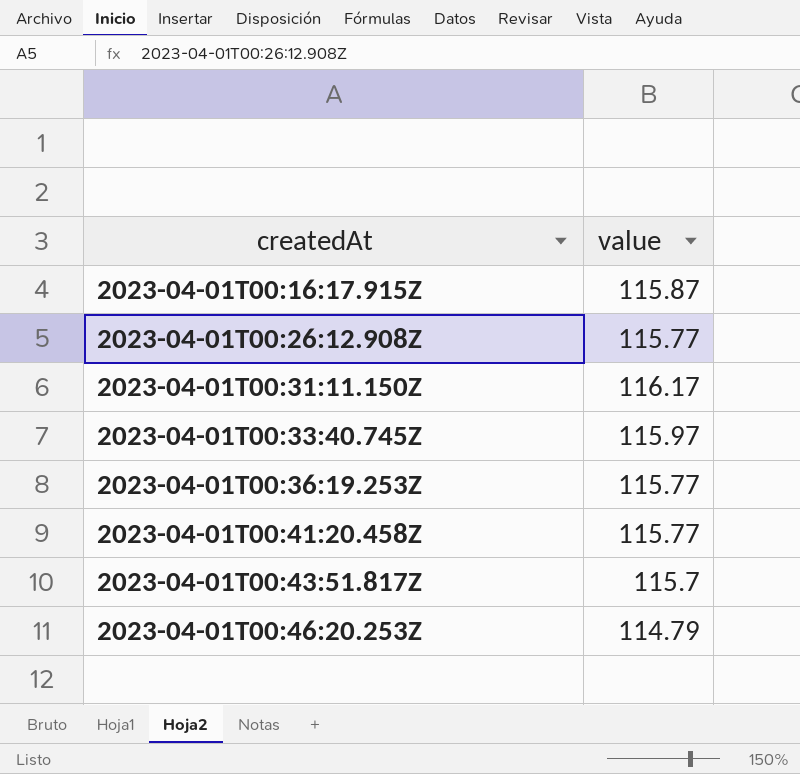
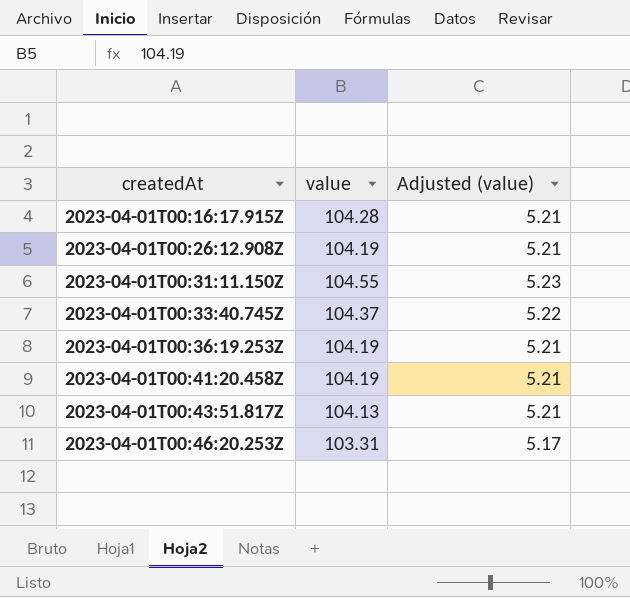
column Adjusted (value) | formula: none -> [value] * 0.05
2023-04-01T00:16:17.915Z | value: 115.87 -> 104.28
2023-04-01T00:26:12.908Z | value: 115.77 -> 104.19
2023-04-01T00:31:11.150Z | value: 116.17 -> 104.55
2023-04-01T00:33:40.745Z | value: 115.97 -> 104.37
2023-04-01T00:36:19.253Z | value: 115.77 -> 104.19
2023-04-01T00:41:20.458Z | value: 115.77 -> 104.19
2023-04-01T00:43:51.817Z | value: 115.7 -> 104.13
2023-04-01T00:46:20.253Z | value: 114.79 -> 103.31

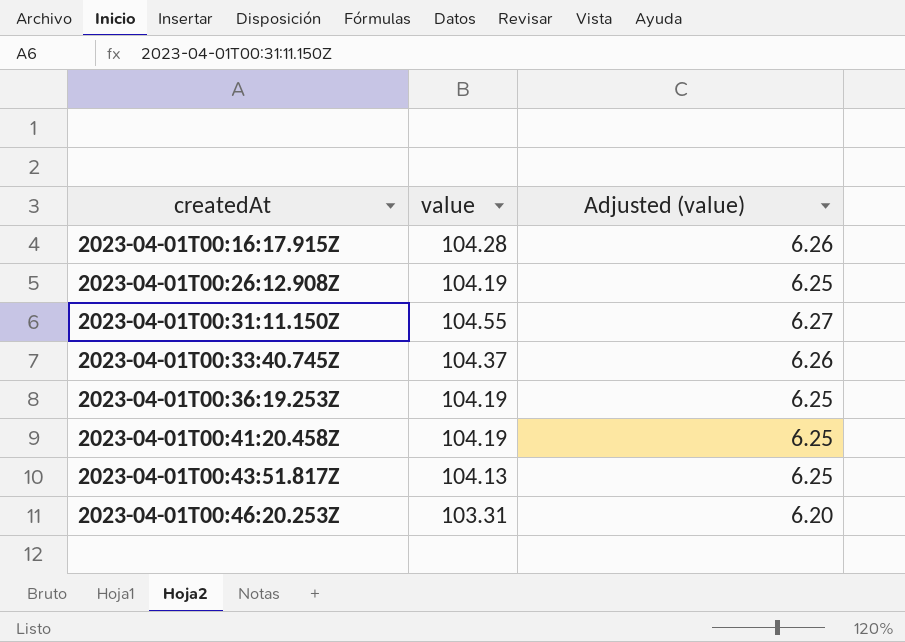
column Adjusted (value) | formula: [value] * 0.05 -> [value] * 0.06

